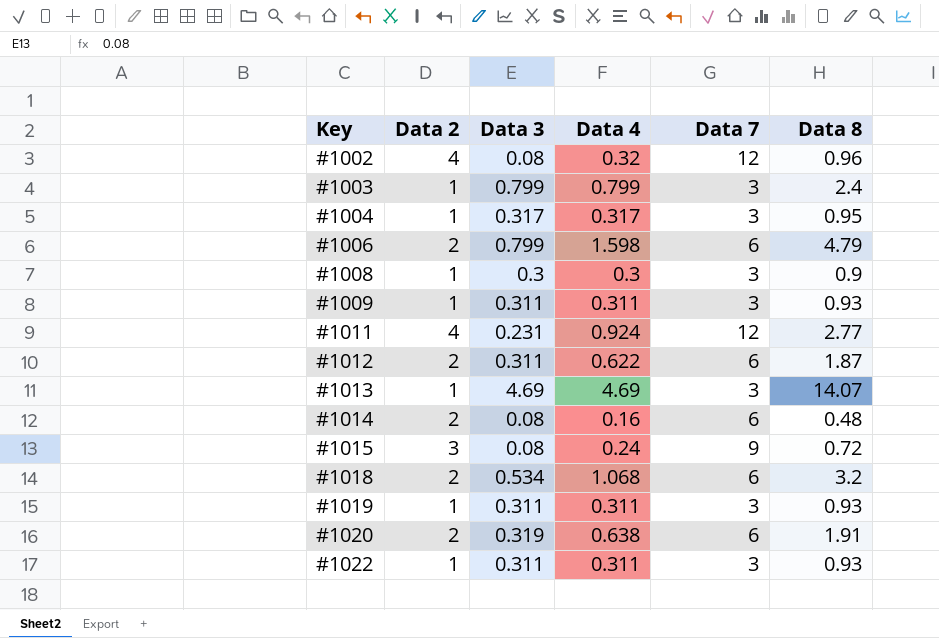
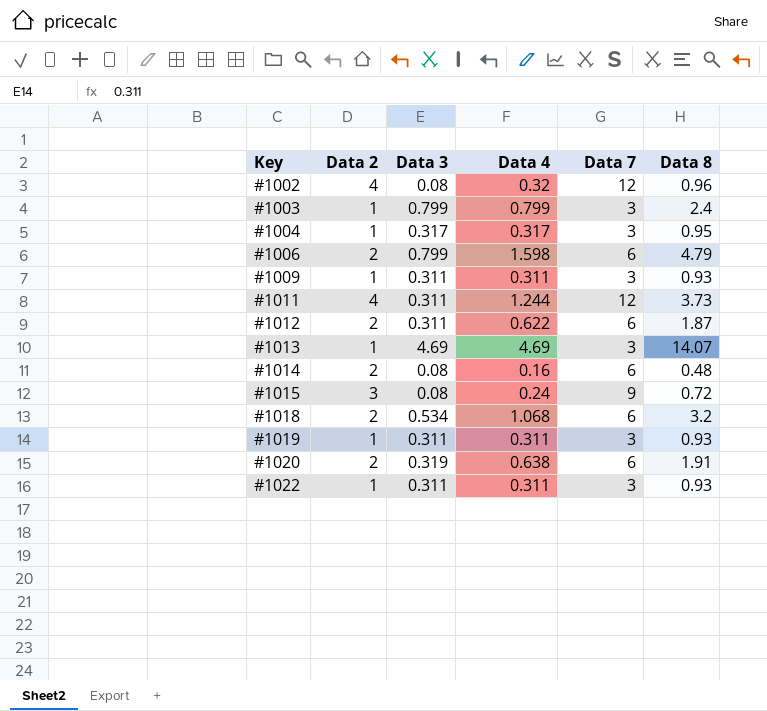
row #1008: 1 | 0.3 | 0.3 | 3 | 0.9 -> none
#1011 | Data 3: 0.231 -> 0.311
#1011 | Data 4: 0.924 -> 1.244
#1011 | Data 8: 2.77 -> 3.73

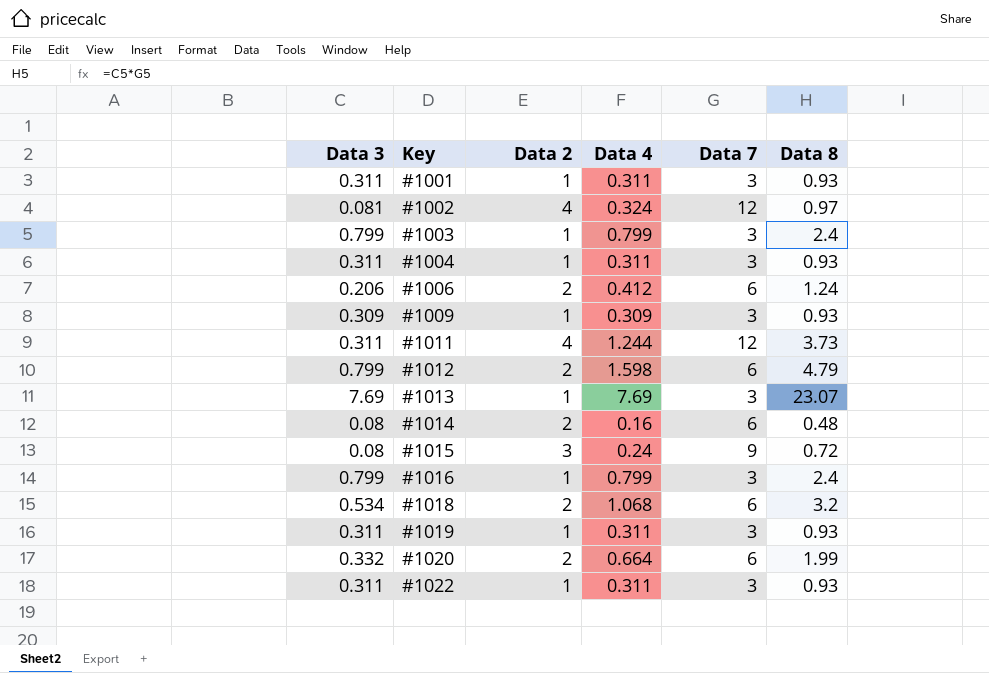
column Data 3 | position: 3 -> 1
row #1001: none -> 0.311 | 1 | 0.311 | 3 | 0.93
#1002 | Data 3: 0.08 -> 0.081
#1002 | Data 4: 0.32 -> 0.324
#1002 | Data 8: 0.96 -> 0.97
#1004 | Data 3: 0.317 -> 0.311
#1004 | Data 4: 0.317 -> 0.311
#1004 | Data 8: 0.95 -> 0.93
#1006 | Data 3: 0.799 -> 0.206
#1006 | Data 4: 1.598 -> 0.412
#1006 | Data 8: 4.79 -> 1.24
#1009 | Data 3: 0.311 -> 0.309
#1009 | Data 4: 0.311 -> 0.309
#1012 | Data 3: 0.311 -> 0.799
#1012 | Data 4: 0.622 -> 1.598
#1012 | Data 8: 1.87 -> 4.79
#1013 | Data 3: 4.69 -> 7.69
#1013 | Data 4: 4.69 -> 7.69
#1013 | Data 8: 14.07 -> 23.07
row #1016: none -> 0.799 | 1 | 0.799 | 3 | 2.4
#1020 | Data 3: 0.319 -> 0.332
#1020 | Data 4: 0.638 -> 0.664
#1020 | Data 8: 1.91 -> 1.99

